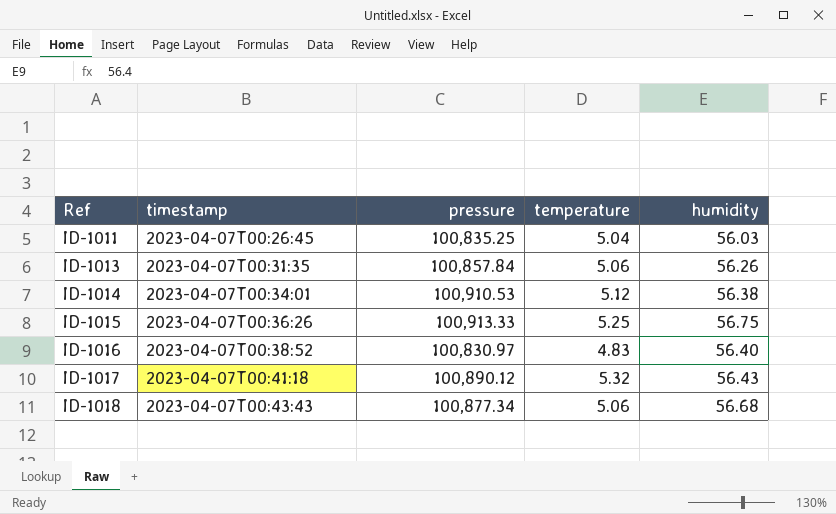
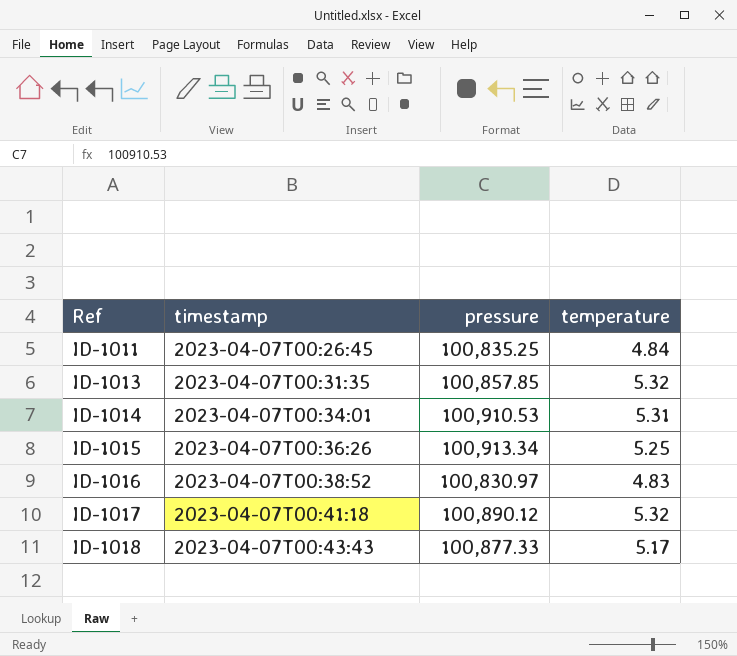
column humidity | position: 5 -> none
ID-1011 | temperature: 5.04 -> 4.84
ID-1013 | pressure: 100,857.84 -> 100,857.85
ID-1013 | temperature: 5.06 -> 5.32
ID-1014 | temperature: 5.12 -> 5.31
ID-1015 | pressure: 100,913.33 -> 100,913.34
ID-1018 | pressure: 100,877.34 -> 100,877.33
ID-1018 | temperature: 5.06 -> 5.17

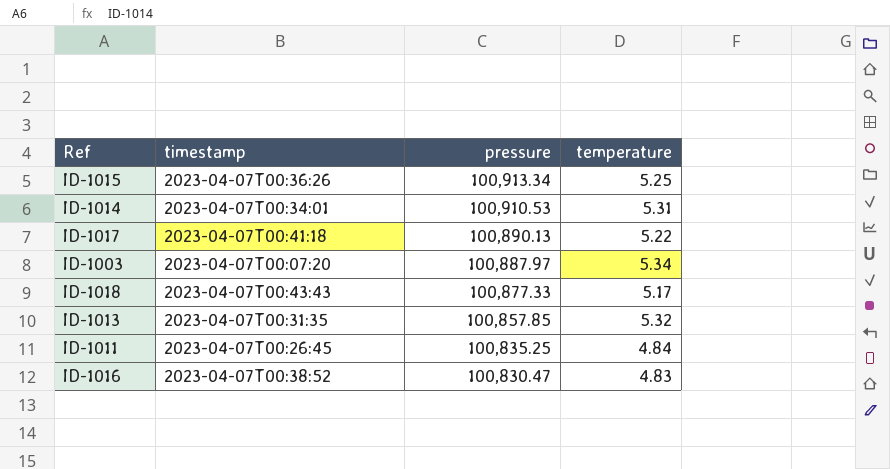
row order: Ref ascending -> pressure descending
ID-1017 | pressure: 100,890.12 -> 100,890.13
ID-1017 | temperature: 5.32 -> 5.22
row ID-1003: none -> 2023-04-07T00:07:20 | 100,887.97 | 5.34
ID-1016 | pressure: 100,830.97 -> 100,830.47

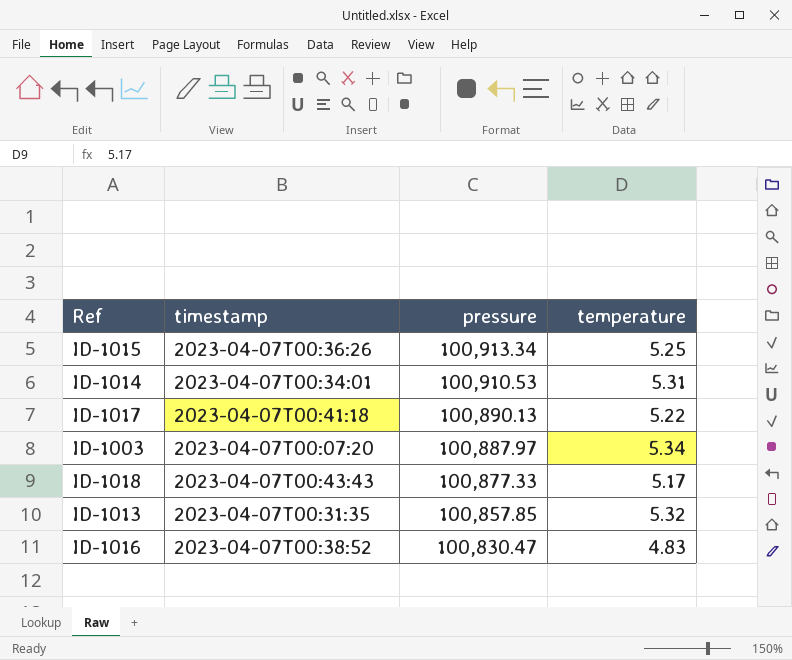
row ID-1011: 2023-04-07T00:26:45 | 100,835.25 | 4.84 -> none

